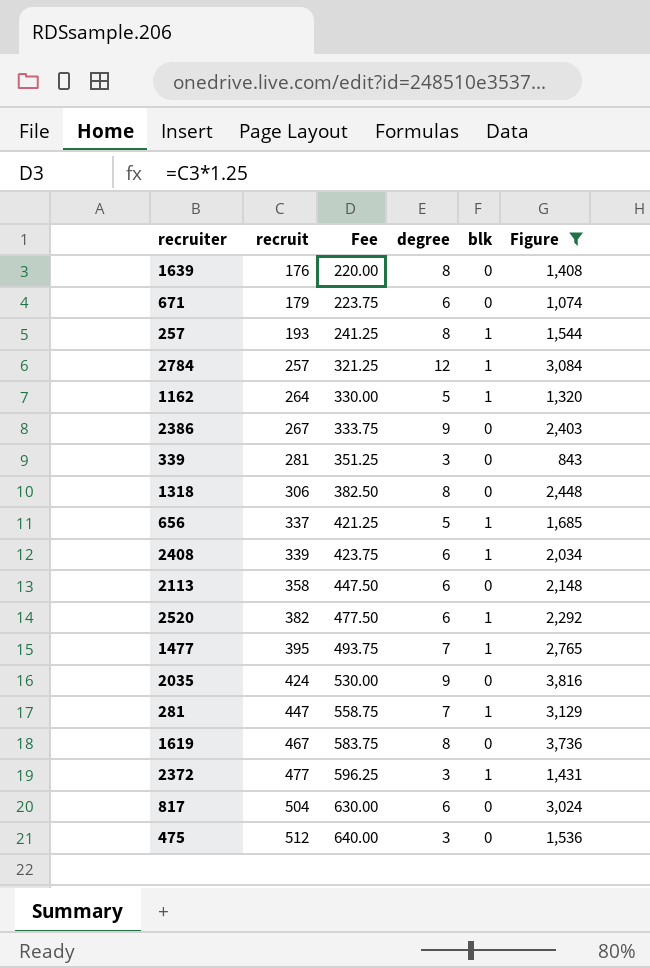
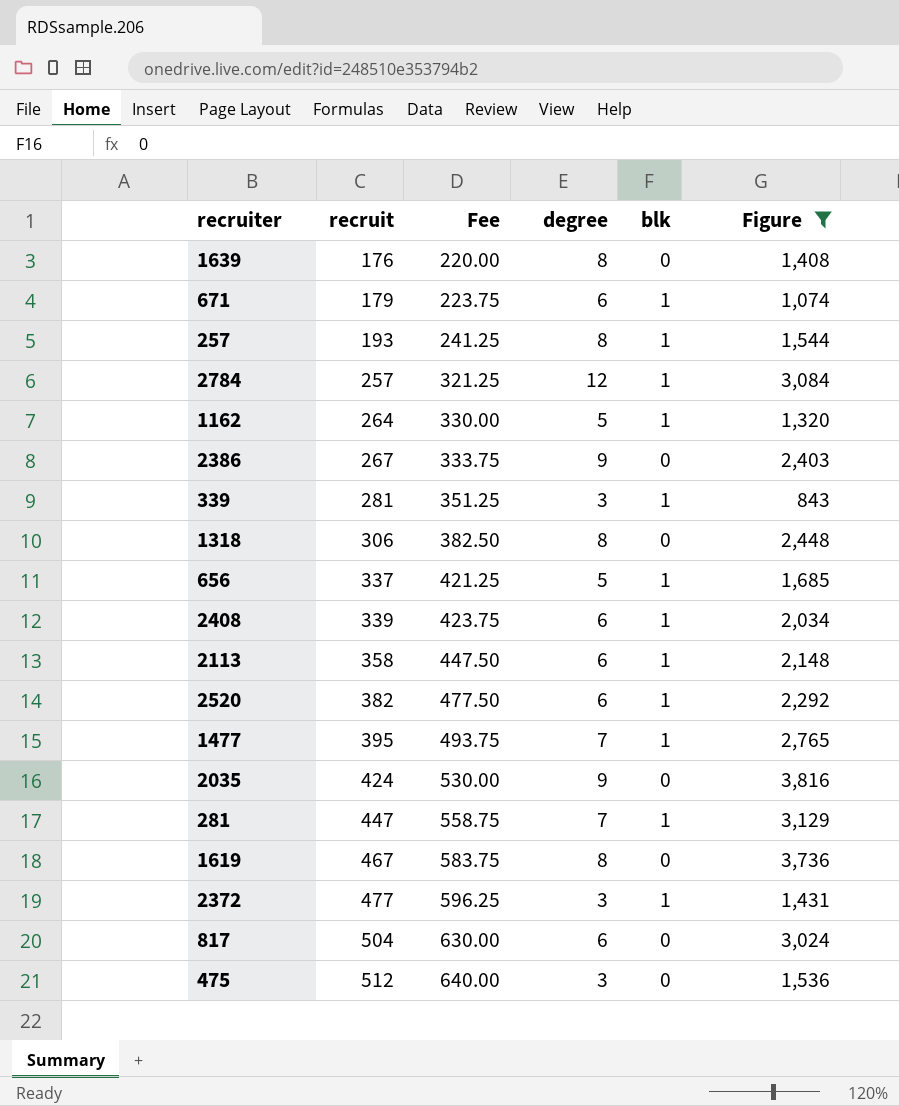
671 | blk: 0 -> 1
339 | blk: 0 -> 1
2113 | blk: 0 -> 1

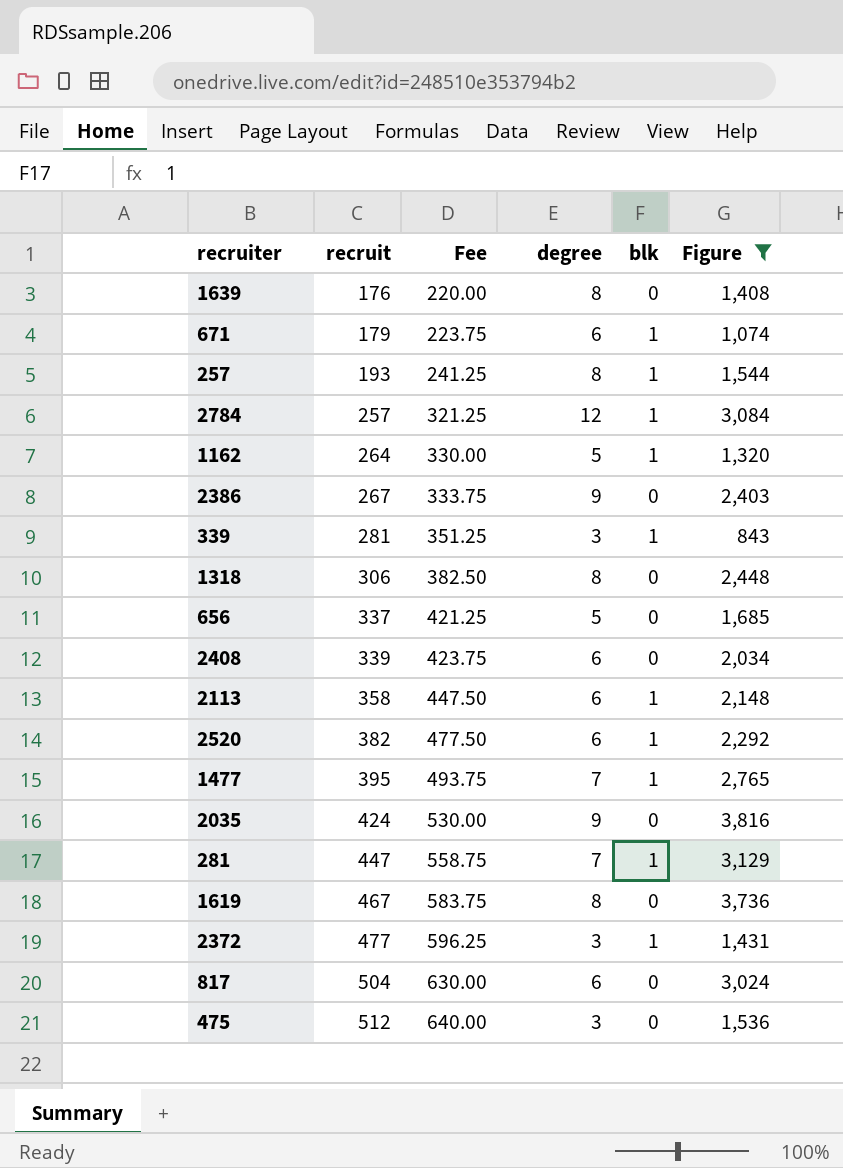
656 | blk: 1 -> 0
2408 | blk: 1 -> 0

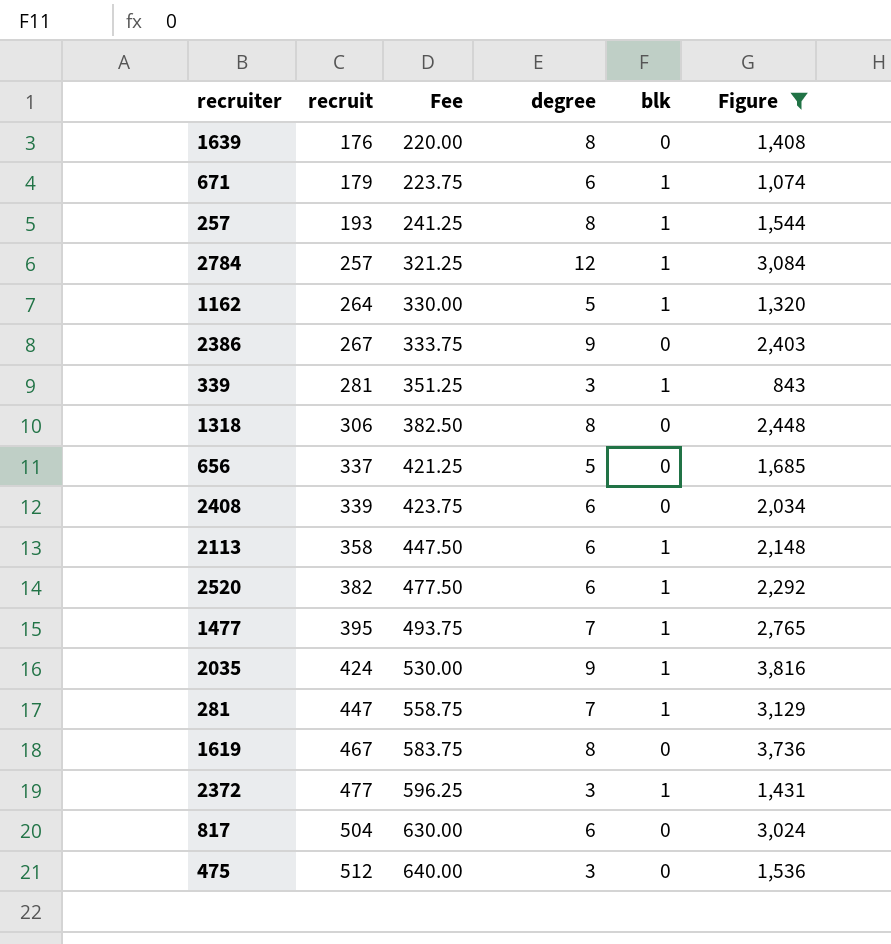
2035 | blk: 0 -> 1

